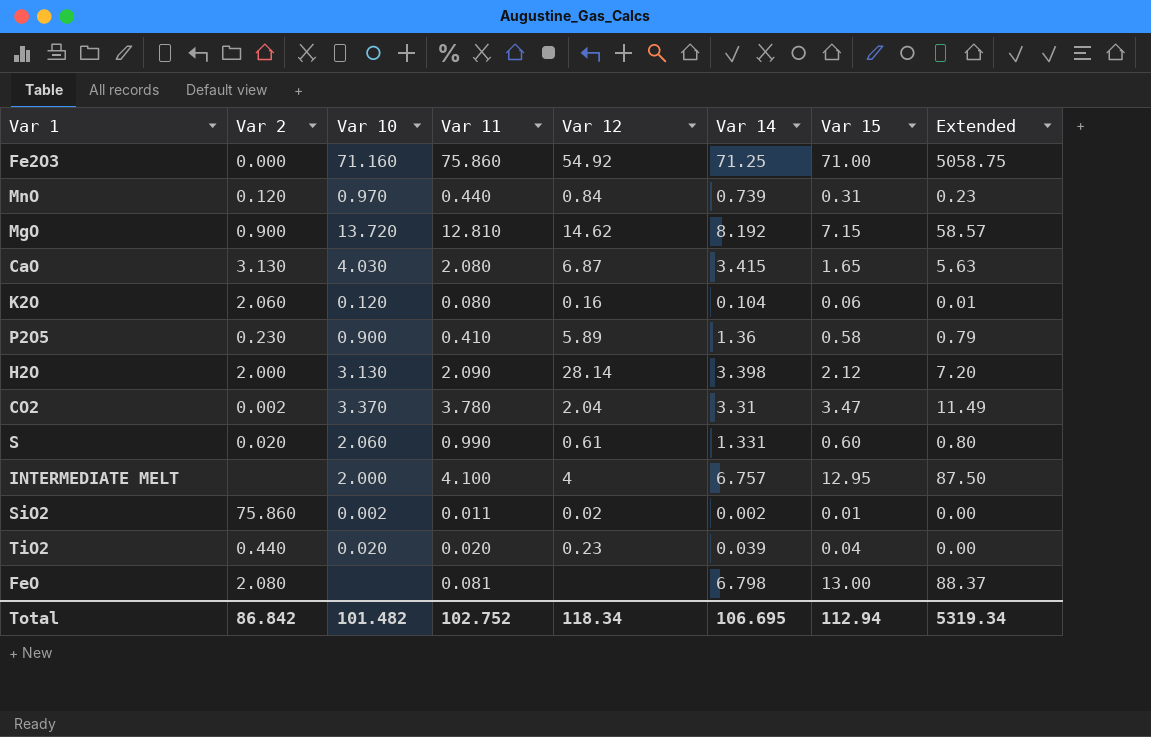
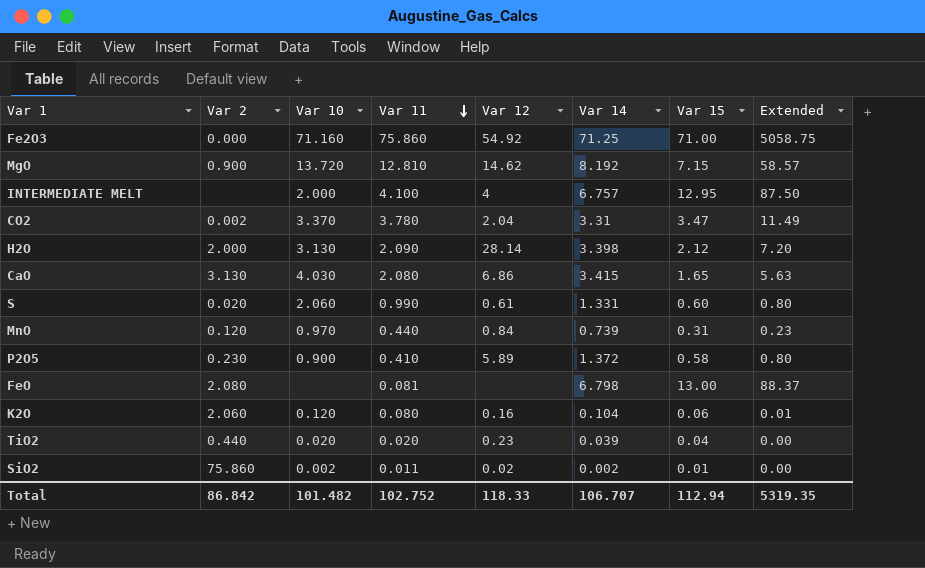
row order: none -> Var 11 descending
CaO | Var 12: 6.87 -> 6.86
P2O5 | Var 14: 1.36 -> 1.372
P2O5 | Extended: 0.79 -> 0.80
Total | Var 12: 118.34 -> 118.33
Total | Var 14: 106.695 -> 106.707
Total | Extended: 5319.34 -> 5319.35

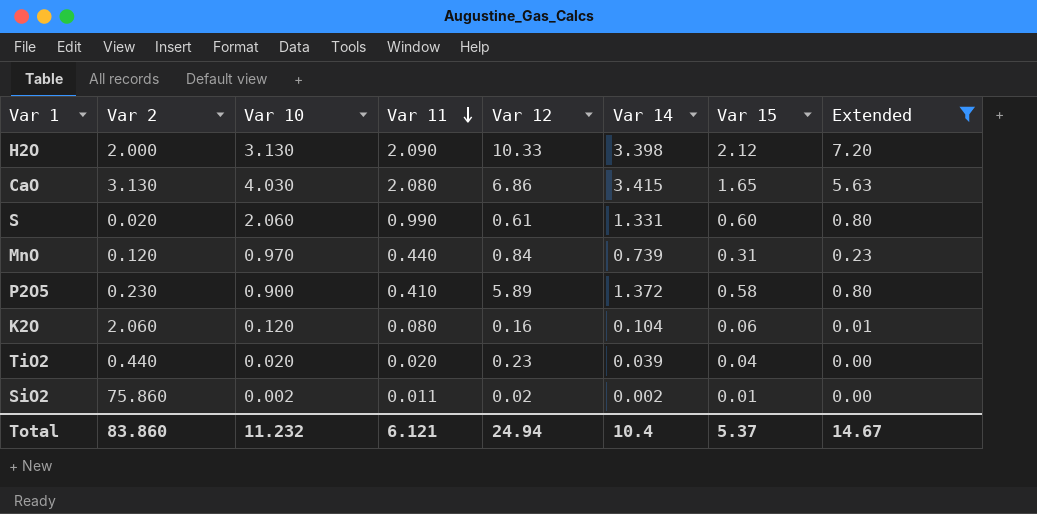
filter: none -> Extended <= 7.20
H2O | Var 12: 28.14 -> 10.33
Total | Var 2: 86.842 -> 83.860
Total | Var 10: 101.482 -> 11.232
Total | Var 11: 102.752 -> 6.121
Total | Var 12: 118.33 -> 24.94
Total | Var 14: 106.707 -> 10.4
Total | Var 15: 112.94 -> 5.37
Total | Extended: 5319.35 -> 14.67

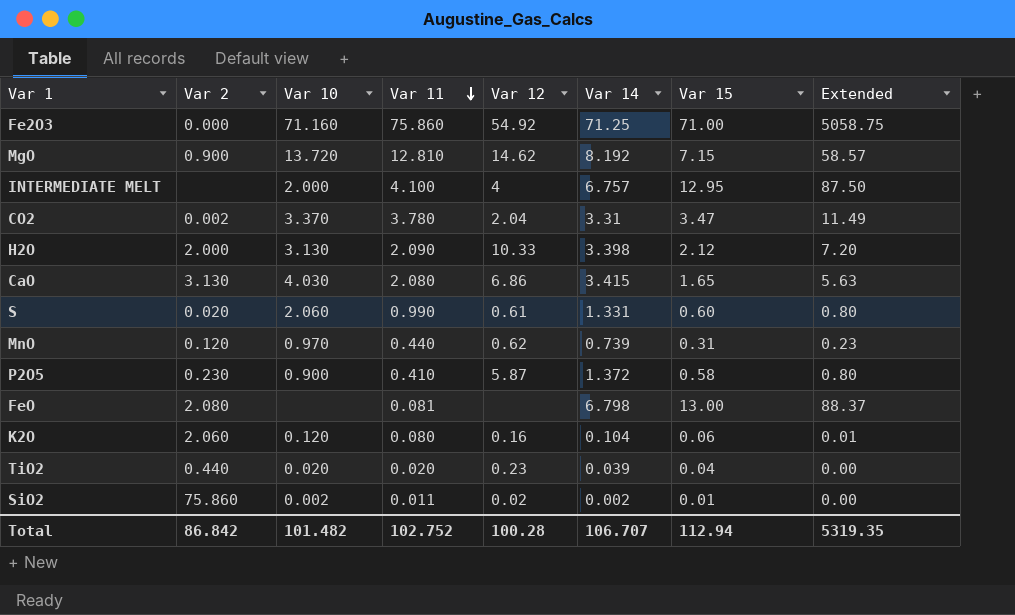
filter: Extended <= 7.20 -> none
MnO | Var 12: 0.84 -> 0.62
P2O5 | Var 12: 5.89 -> 5.87
Total | Var 2: 83.860 -> 86.842
Total | Var 10: 11.232 -> 101.482
Total | Var 11: 6.121 -> 102.752
Total | Var 12: 24.94 -> 100.28
Total | Var 14: 10.4 -> 106.707
Total | Var 15: 5.37 -> 112.94
Total | Extended: 14.67 -> 5319.35

